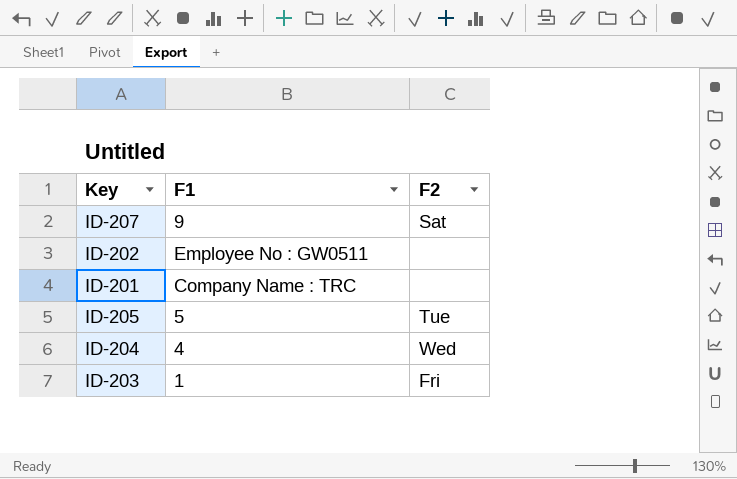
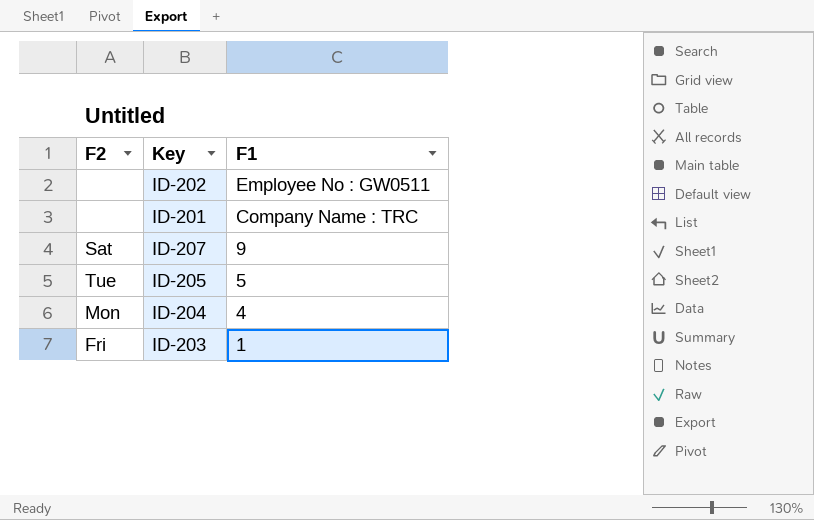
row order: none -> F1 descending
column F2 | position: 3 -> 1
ID-204 | F2: Wed -> Mon

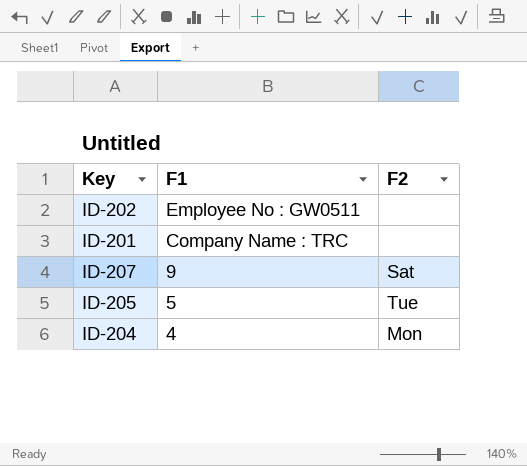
column F2 | position: 1 -> 3
row ID-203: Fri | 1 -> none

